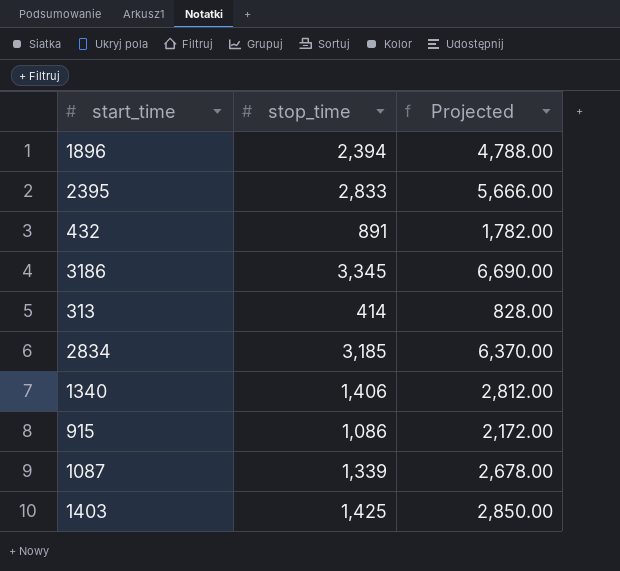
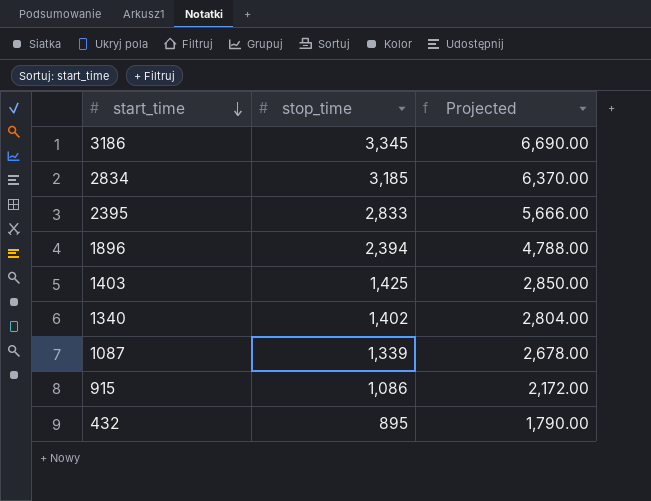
row order: none -> start_time descending
row 313: 414 | 828.00 -> none
1340 | stop_time: 1,406 -> 1,402
1340 | Projected: 2,812.00 -> 2,804.00
432 | stop_time: 891 -> 895
432 | Projected: 1,782.00 -> 1,790.00

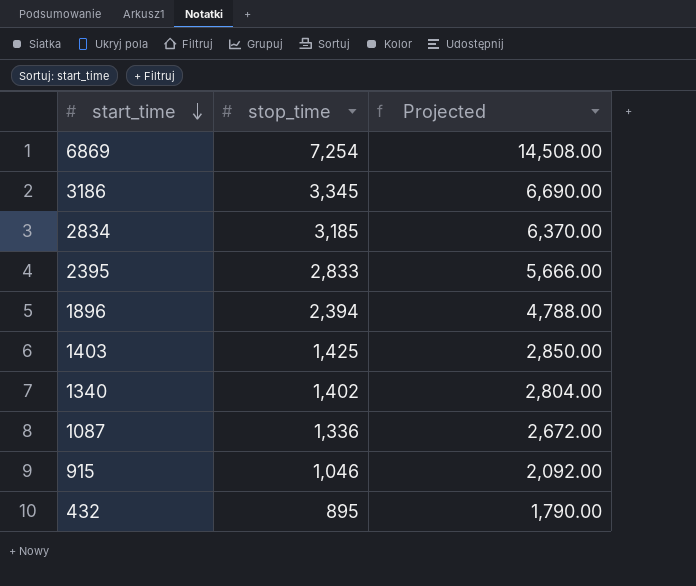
row 6869: none -> 7,254 | 14,508.00
1087 | stop_time: 1,339 -> 1,336
1087 | Projected: 2,678.00 -> 2,672.00
915 | stop_time: 1,086 -> 1,046
915 | Projected: 2,172.00 -> 2,092.00

